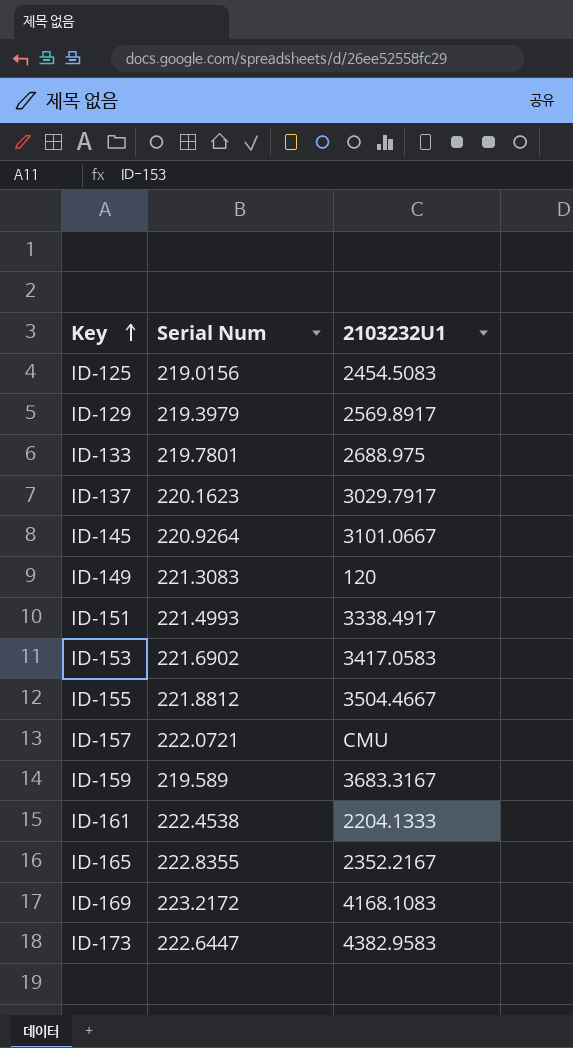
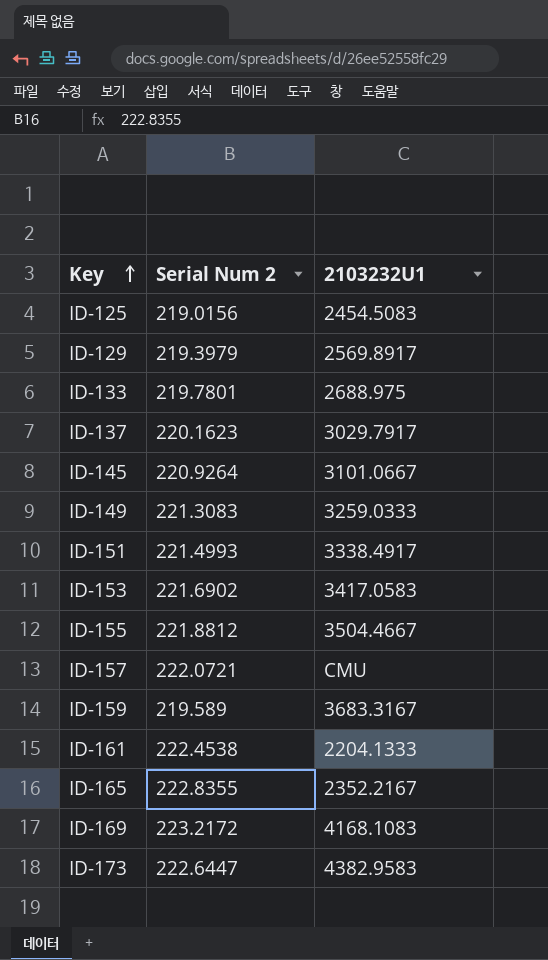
column name: Serial Num -> Serial Num 2
ID-149 | 2103232U1: 120 -> 3259.0333

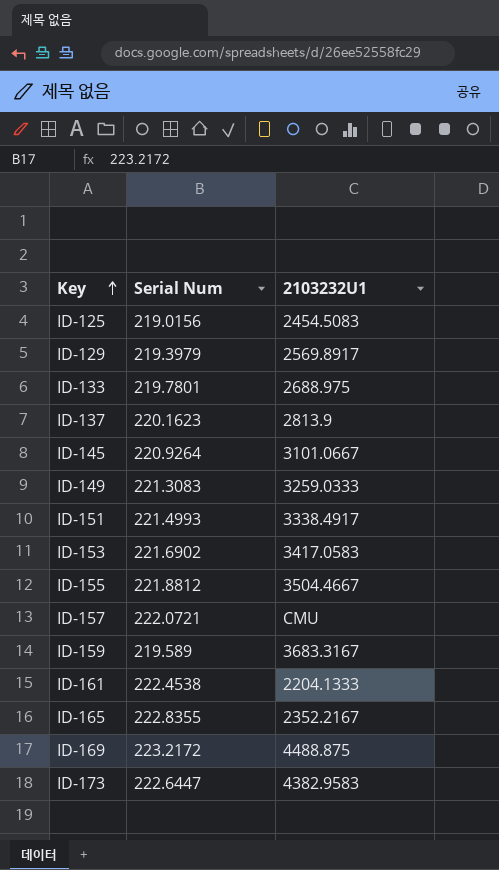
column name: Serial Num 2 -> Serial Num
ID-137 | 2103232U1: 3029.7917 -> 2813.9
ID-169 | 2103232U1: 4168.1083 -> 4488.875

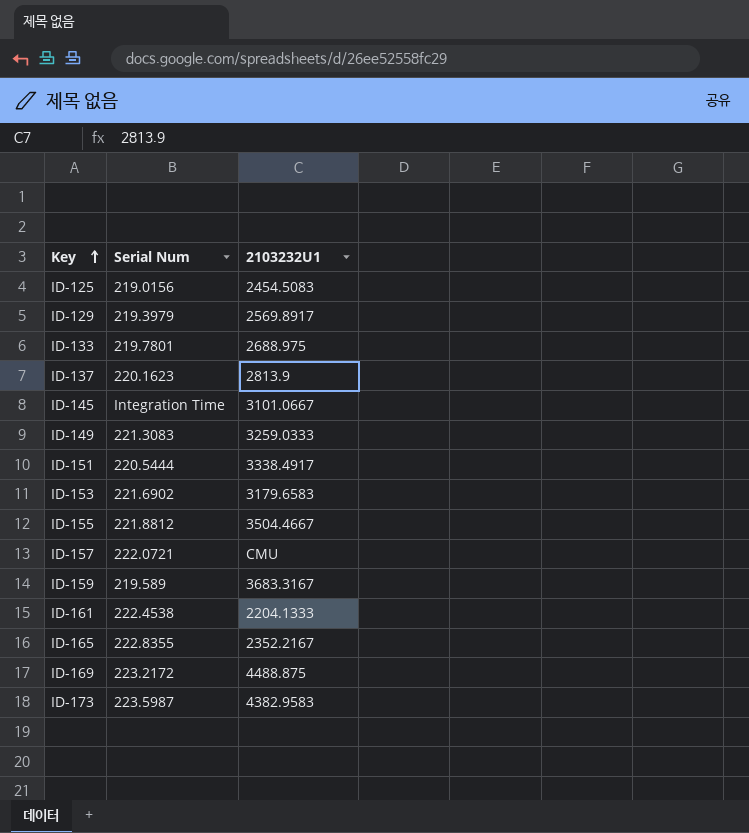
ID-145 | Serial Num: 220.9264 -> Integration Time
ID-151 | Serial Num: 221.4993 -> 220.5444
ID-153 | 2103232U1: 3417.0583 -> 3179.6583
ID-173 | Serial Num: 222.6447 -> 223.5987

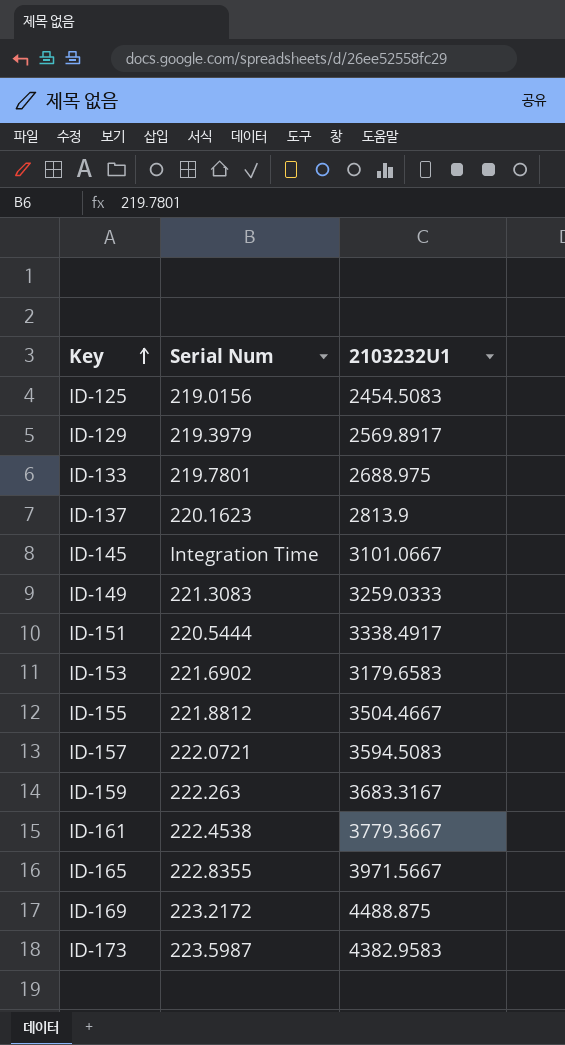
ID-157 | 2103232U1: CMU -> 3594.5083
ID-159 | Serial Num: 219.589 -> 222.263
ID-161 | 2103232U1: 2204.1333 -> 3779.3667
ID-165 | 2103232U1: 2352.2167 -> 3971.5667

